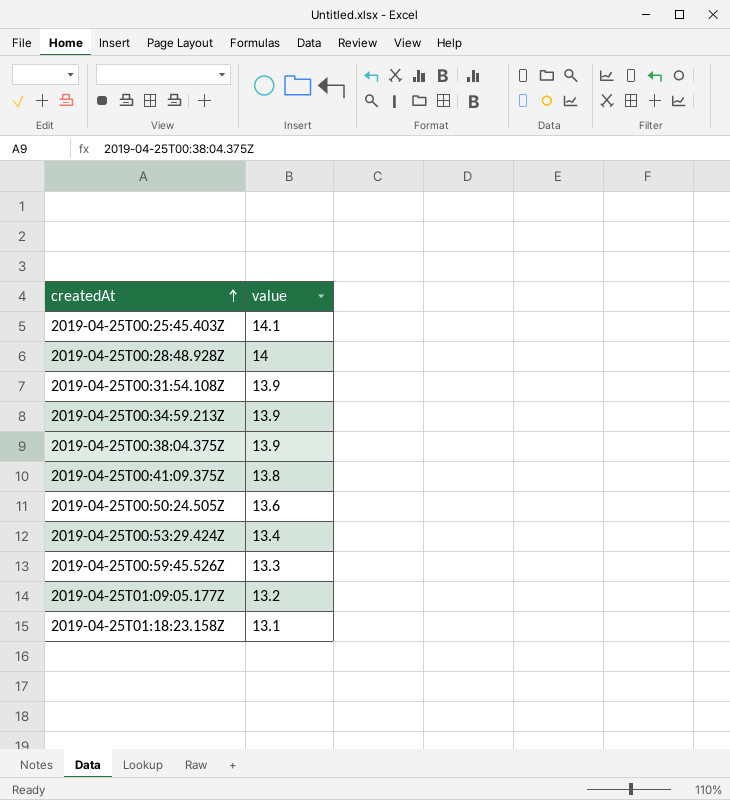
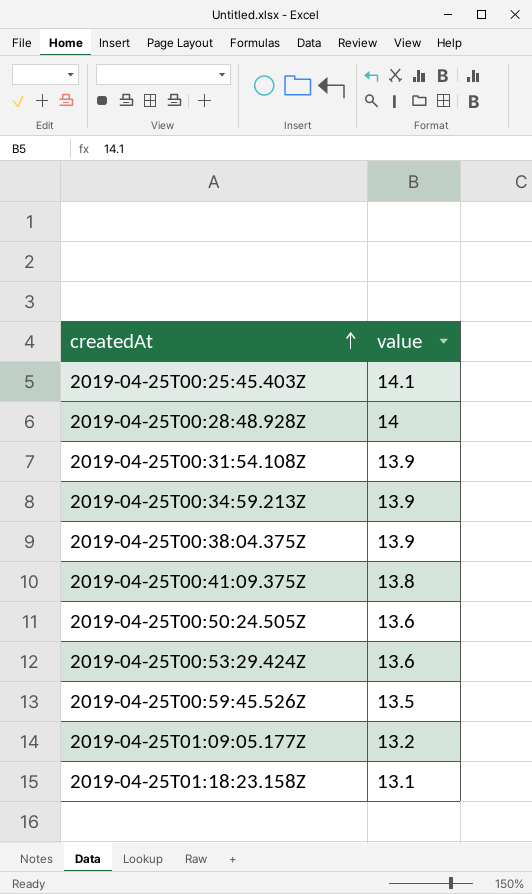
2019-04-25T00:53:29.424Z | value: 13.4 -> 13.6
2019-04-25T00:59:45.526Z | value: 13.3 -> 13.5

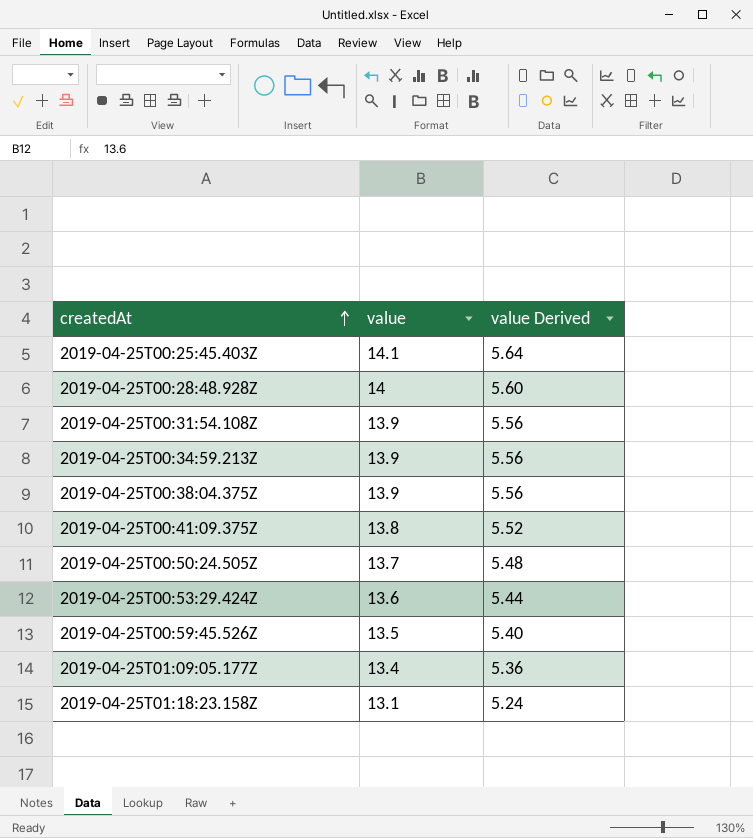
column value Derived | formula: none -> [value] * 0.4
2019-04-25T00:50:24.505Z | value: 13.6 -> 13.7
2019-04-25T01:09:05.177Z | value: 13.2 -> 13.4

